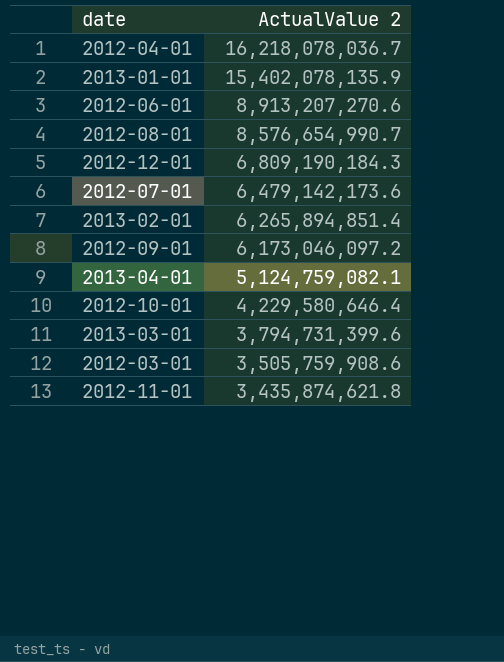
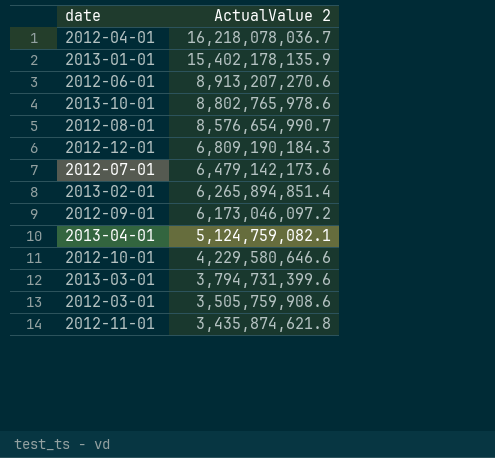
2013-01-01 | ActualValue 2: 15,402,078,135.9 -> 15,402,178,135.9
row 2013-10-01: none -> 8,802,765,978.6
2012-10-01 | ActualValue 2: 4,229,580,646.4 -> 4,229,580,646.6

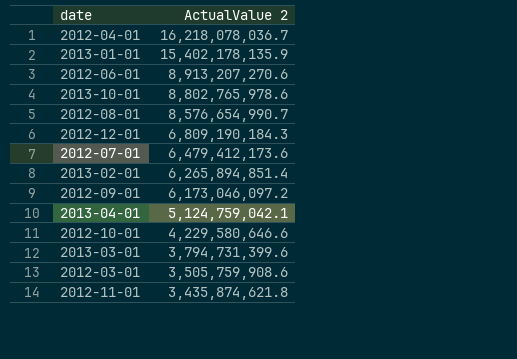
2012-07-01 | ActualValue 2: 6,479,142,173.6 -> 6,479,412,173.6
2013-04-01 | ActualValue 2: 5,124,759,082.1 -> 5,124,759,042.1

